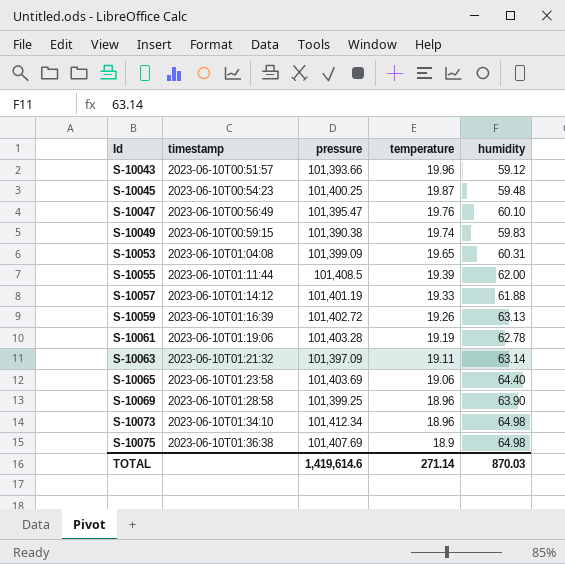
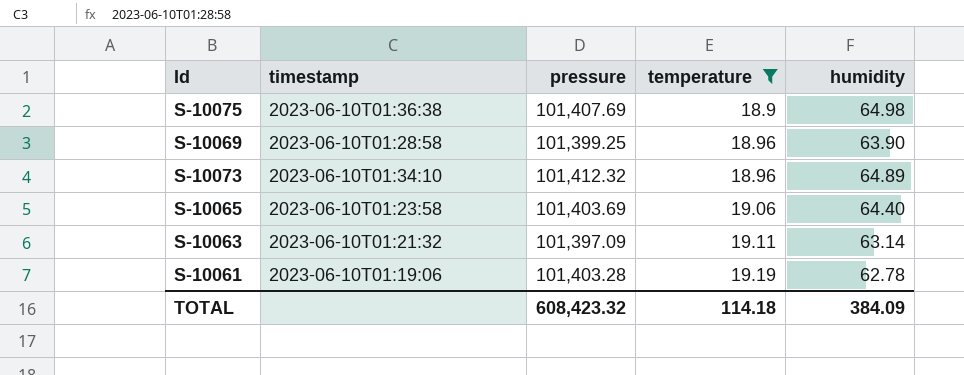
filter: none -> temperature <= 19.19
row order: Id ascending -> temperature ascending
S-10073 | pressure: 101,412.34 -> 101,412.32
S-10073 | humidity: 64.98 -> 64.89
TOTAL | pressure: 1,419,614.6 -> 608,423.32
TOTAL | temperature: 271.14 -> 114.18
TOTAL | humidity: 870.03 -> 384.09

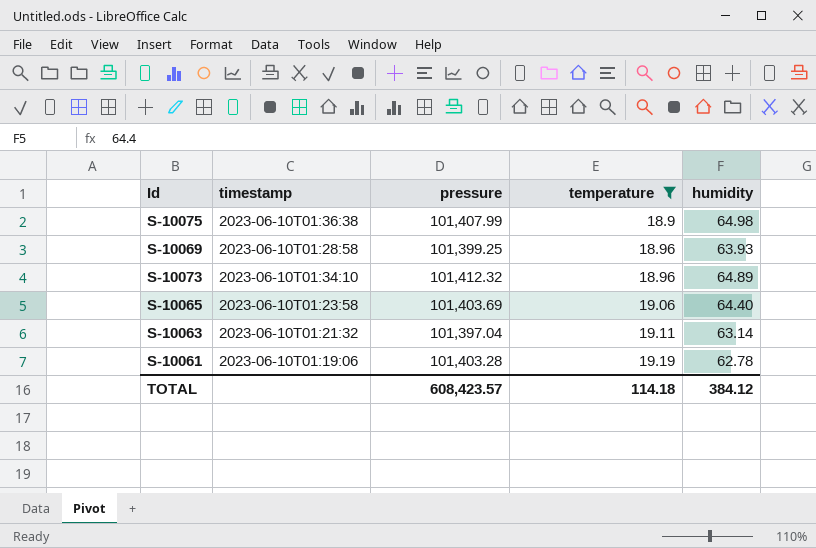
S-10075 | pressure: 101,407.69 -> 101,407.99
S-10069 | humidity: 63.90 -> 63.93
S-10063 | pressure: 101,397.09 -> 101,397.04
TOTAL | pressure: 608,423.32 -> 608,423.57
TOTAL | humidity: 384.09 -> 384.12

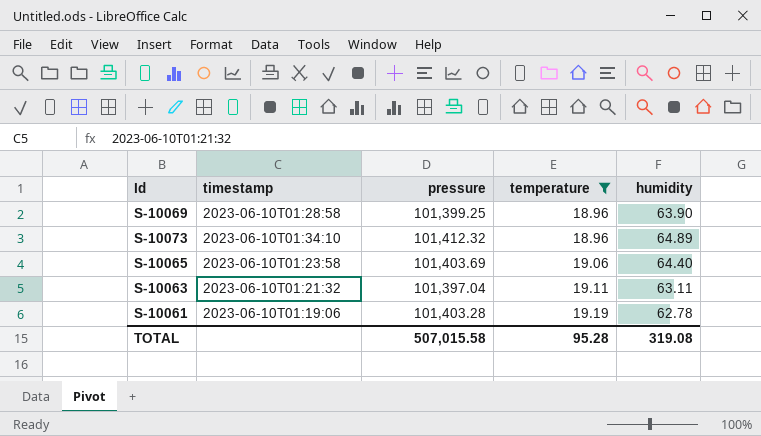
row S-10075: 2023-06-10T01:36:38 | 101,407.99 | 18.9 | 64.98 -> none
S-10069 | humidity: 63.93 -> 63.90
S-10063 | humidity: 63.14 -> 63.11
TOTAL | pressure: 608,423.57 -> 507,015.58
TOTAL | temperature: 114.18 -> 95.28
TOTAL | humidity: 384.12 -> 319.08

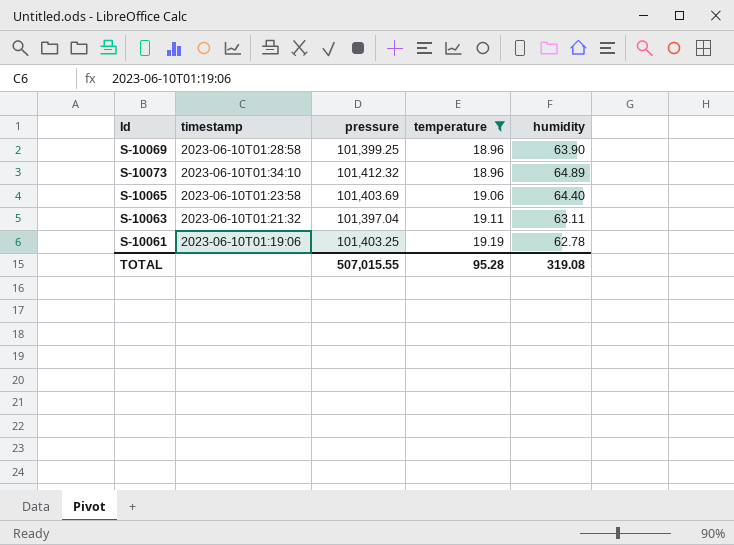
S-10061 | pressure: 101,403.28 -> 101,403.25
TOTAL | pressure: 507,015.58 -> 507,015.55

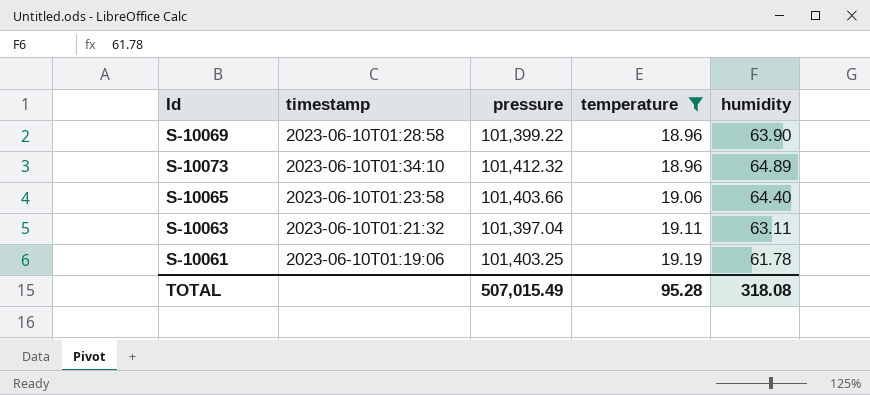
S-10069 | pressure: 101,399.25 -> 101,399.22
S-10065 | pressure: 101,403.69 -> 101,403.66
S-10061 | humidity: 62.78 -> 61.78
TOTAL | pressure: 507,015.55 -> 507,015.49
TOTAL | humidity: 319.08 -> 318.08

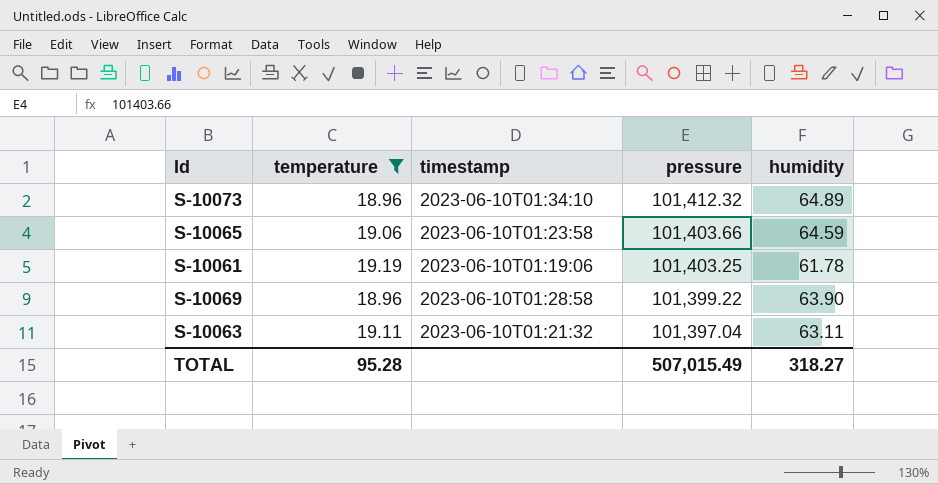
row order: temperature ascending -> pressure descending
column temperature | position: 4 -> 2
S-10065 | humidity: 64.40 -> 64.59
TOTAL | humidity: 318.08 -> 318.27

